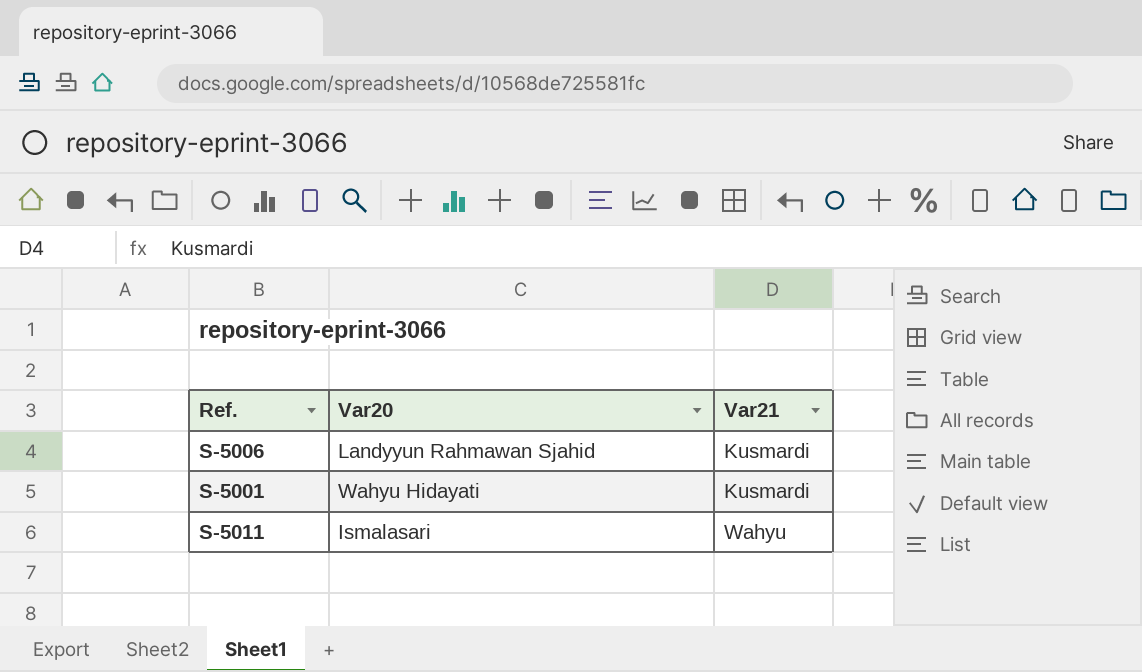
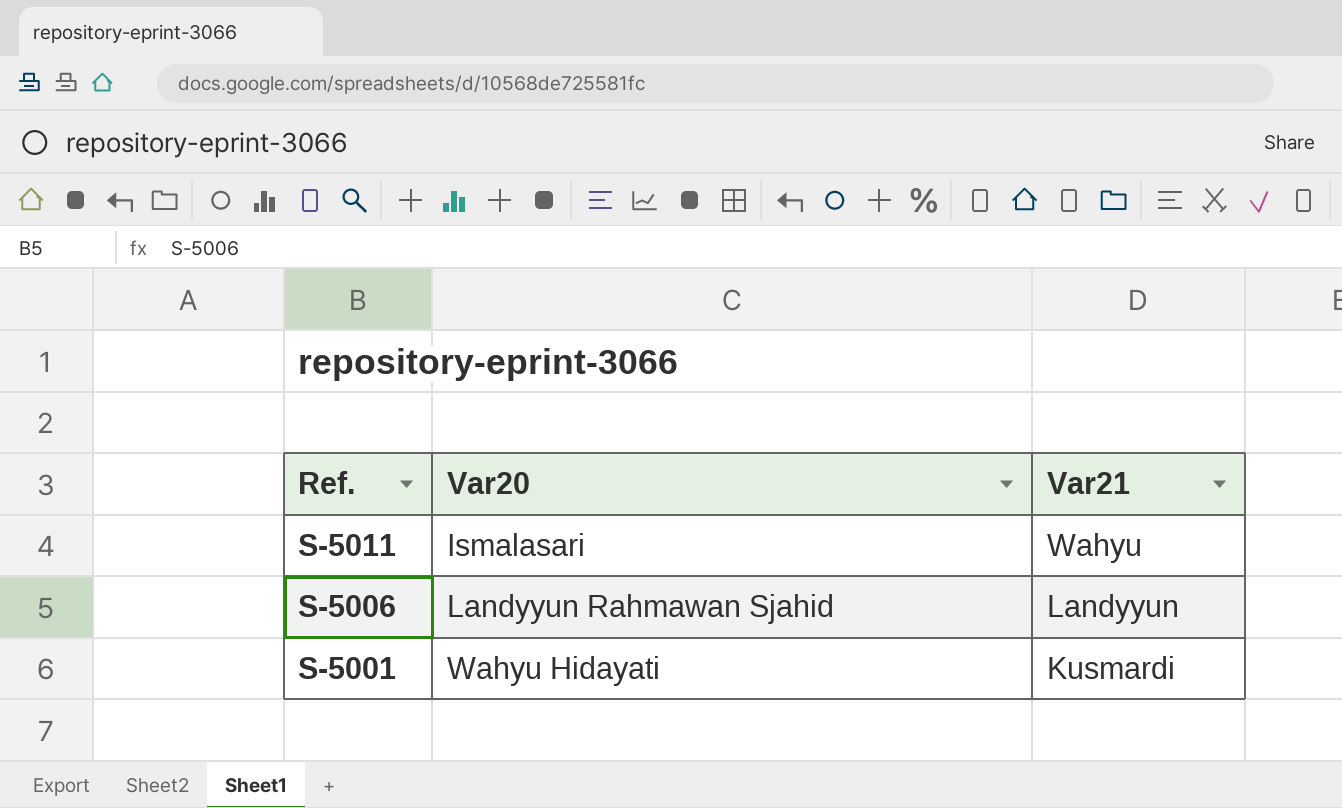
row order: Var21 ascending -> Ref. descending
S-5006 | Var21: Kusmardi -> Landyyun

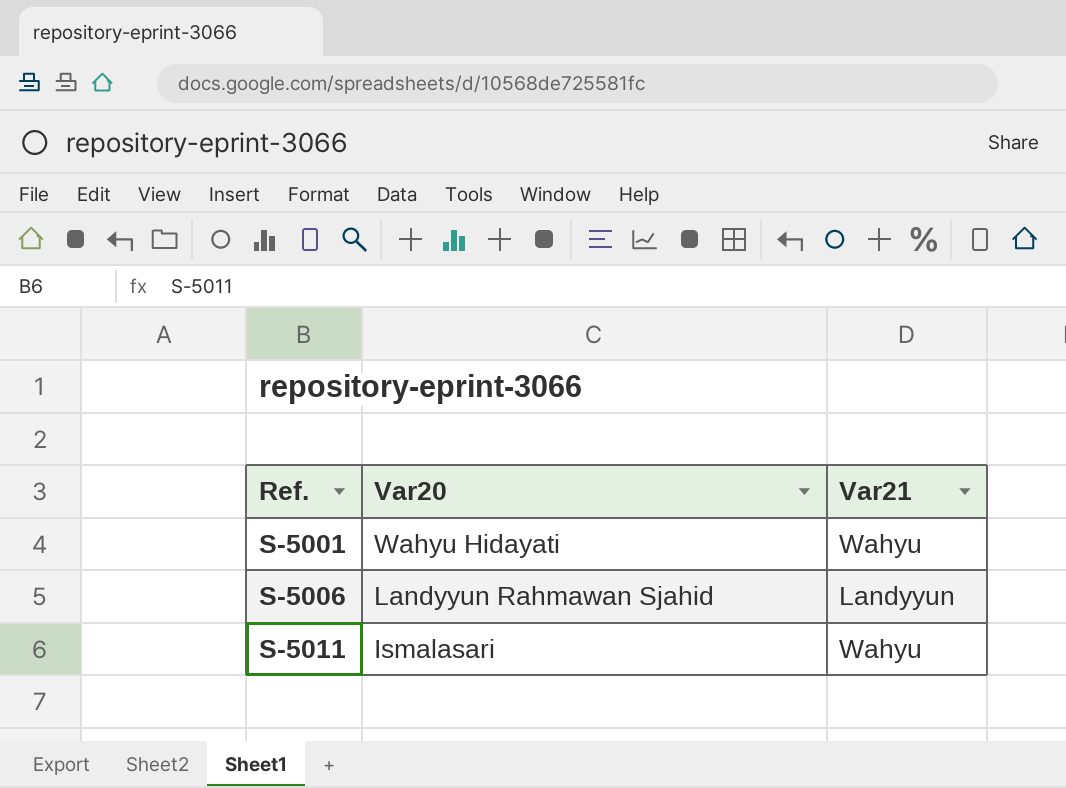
row order: Ref. descending -> Ref. ascending
S-5001 | Var21: Kusmardi -> Wahyu

